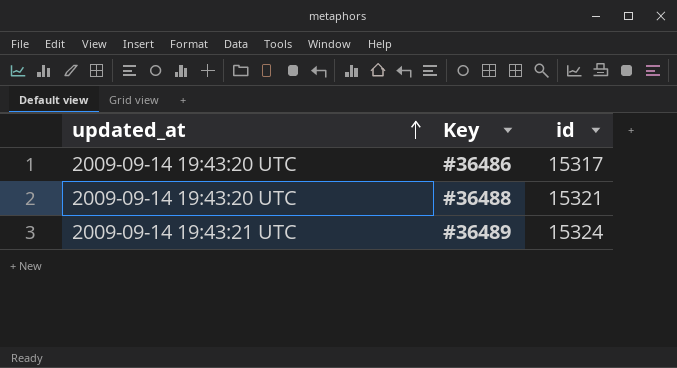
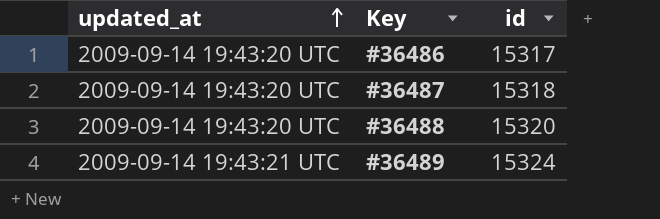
row #36487: none -> 2009-09-14 19:43:20 UTC | 15318
#36488 | id: 15321 -> 15320

